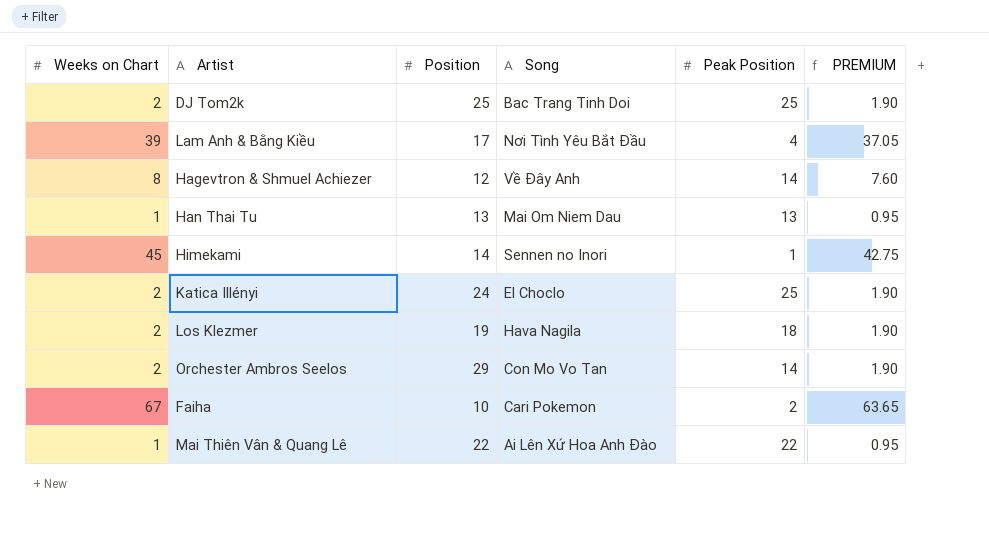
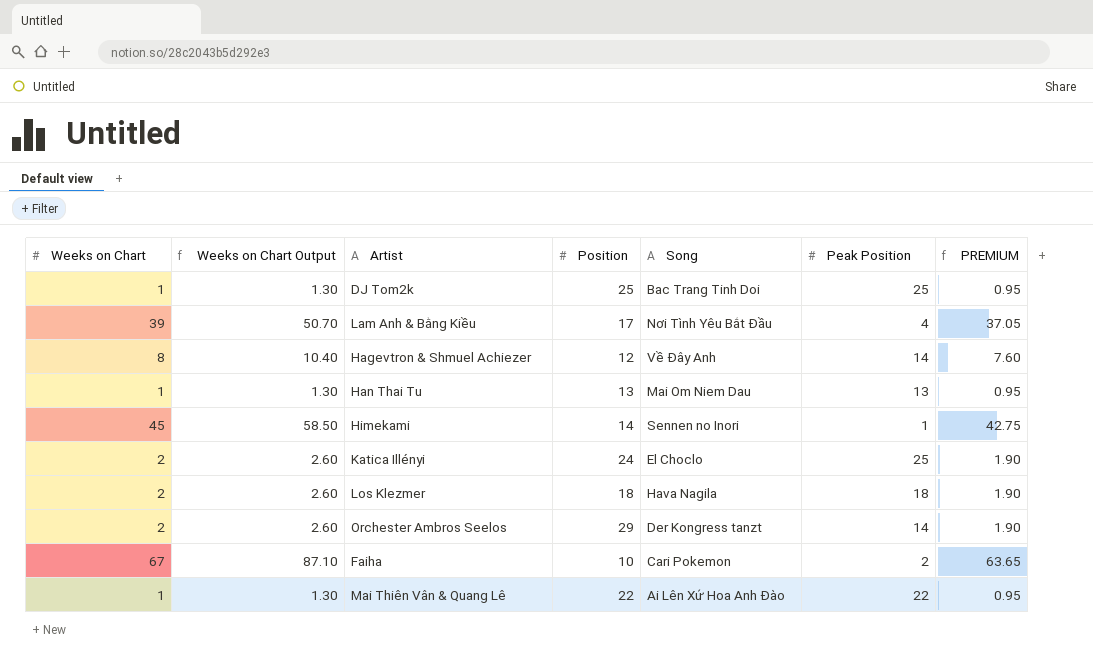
column Weeks on Chart Output | formula: none -> [Weeks on Chart] * 1.3
DJ Tom2k | Weeks on Chart: 2 -> 1
DJ Tom2k | PREMIUM: 1.90 -> 0.95
Los Klezmer | Position: 19 -> 18
Orchester Ambros Seelos | Song: Con Mo Vo Tan -> Der Kongress tanzt

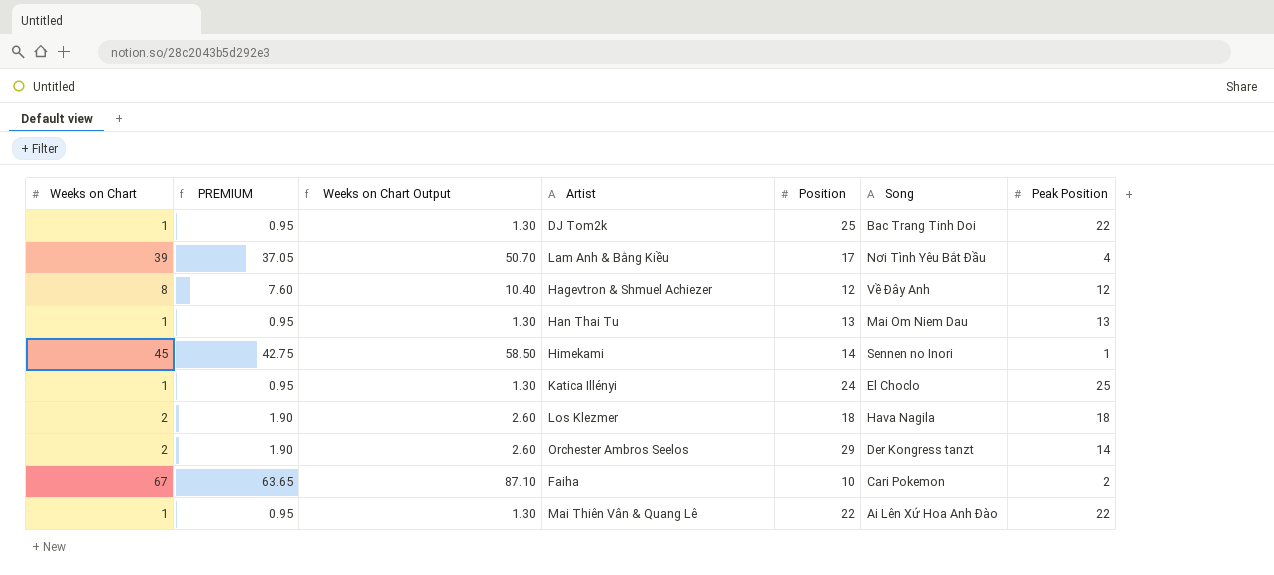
column PREMIUM | position: 7 -> 2
DJ Tom2k | Peak Position: 25 -> 22
Hagevtron & Shmuel Achiezer | Peak Position: 14 -> 12
Katica Illényi | Weeks on Chart: 2 -> 1
Katica Illényi | PREMIUM: 1.90 -> 0.95
Katica Illényi | Weeks on Chart Output: 2.60 -> 1.30

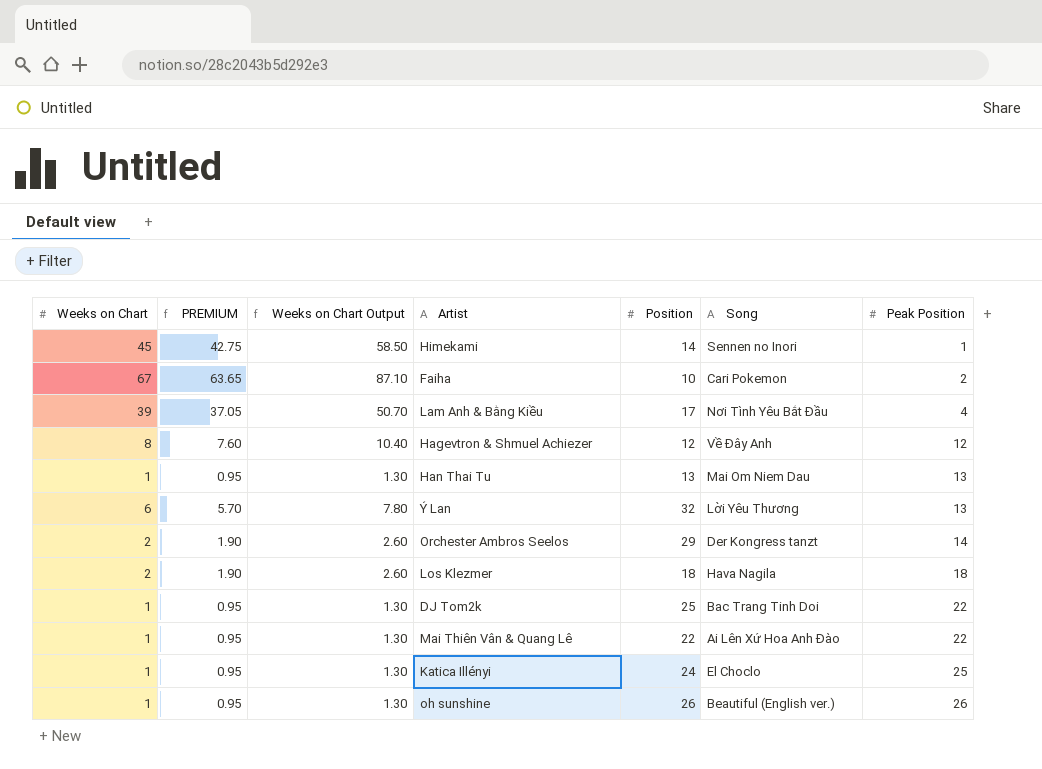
row order: none -> Peak Position ascending
row Ý Lan: none -> 6 | 5.70 | 7.80 | 32 | Lời Yêu Thương | 13
row oh sunshine: none -> 1 | 0.95 | 1.30 | 26 | Beautiful (English ver.) | 26

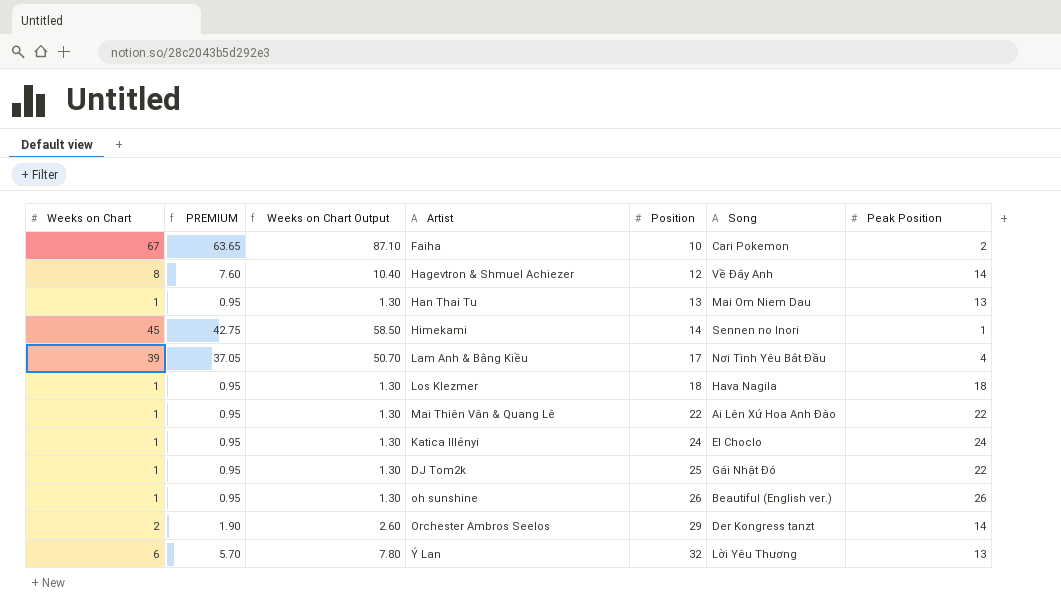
row order: Peak Position ascending -> Position ascending
Hagevtron & Shmuel Achiezer | Peak Position: 12 -> 14
Los Klezmer | Weeks on Chart: 2 -> 1
Los Klezmer | PREMIUM: 1.90 -> 0.95
Los Klezmer | Weeks on Chart Output: 2.60 -> 1.30
Katica Illényi | Peak Position: 25 -> 24
DJ Tom2k | Song: Bac Trang Tinh Doi -> Gái Nhật Đó

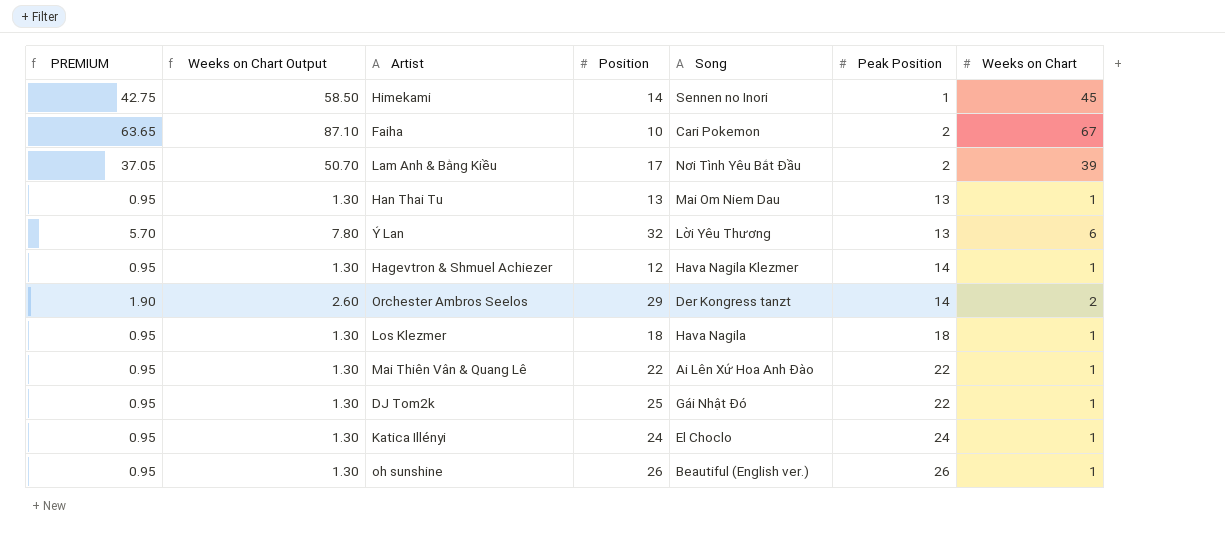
row order: Position ascending -> Peak Position ascending
column Weeks on Chart | position: 1 -> 7
Lam Anh & Bằng Kiều | Peak Position: 4 -> 2
Hagevtron & Shmuel Achiezer | PREMIUM: 7.60 -> 0.95
Hagevtron & Shmuel Achiezer | Weeks on Chart Output: 10.40 -> 1.30
Hagevtron & Shmuel Achiezer | Song: Về Đây Anh -> Hava Nagila Klezmer
Hagevtron & Shmuel Achiezer | Weeks on Chart: 8 -> 1

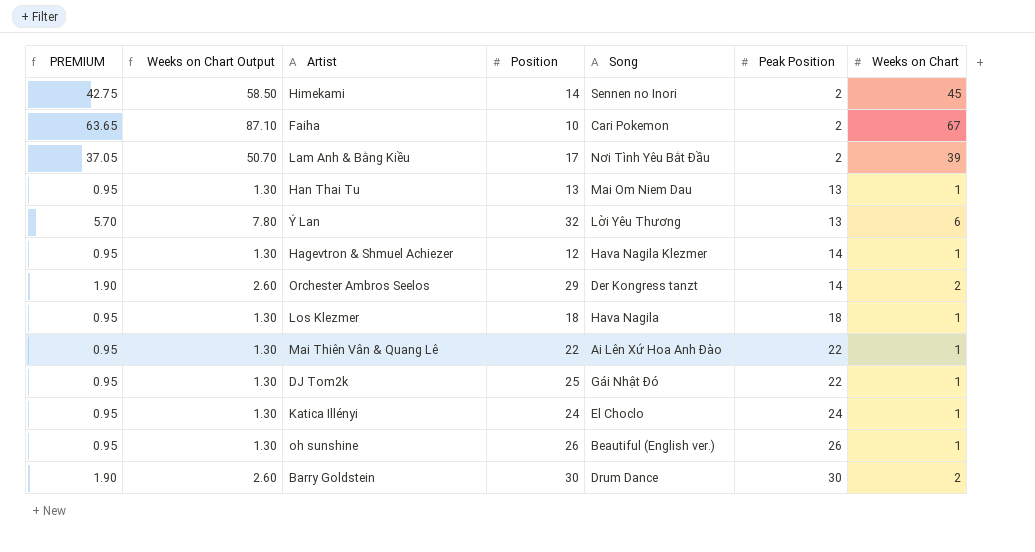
Himekami | Peak Position: 1 -> 2
row Barry Goldstein: none -> 1.90 | 2.60 | 30 | Drum Dance | 30 | 2

